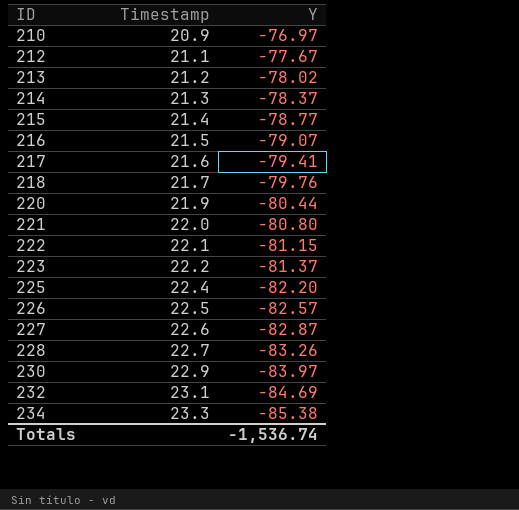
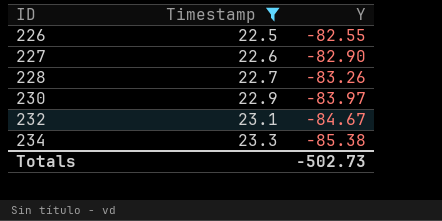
filter: none -> Timestamp >= 22.5
226 | Y: -82.57 -> -82.55
227 | Y: -82.87 -> -82.90
232 | Y: -84.69 -> -84.67
Totals | Y: -1,536.74 -> -502.73

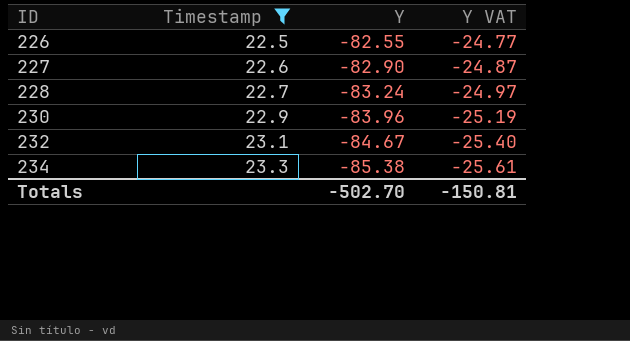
column Y VAT | formula: none -> [Y] * 0.3
228 | Y: -83.26 -> -83.24
230 | Y: -83.97 -> -83.96
Totals | Y: -502.73 -> -502.70

